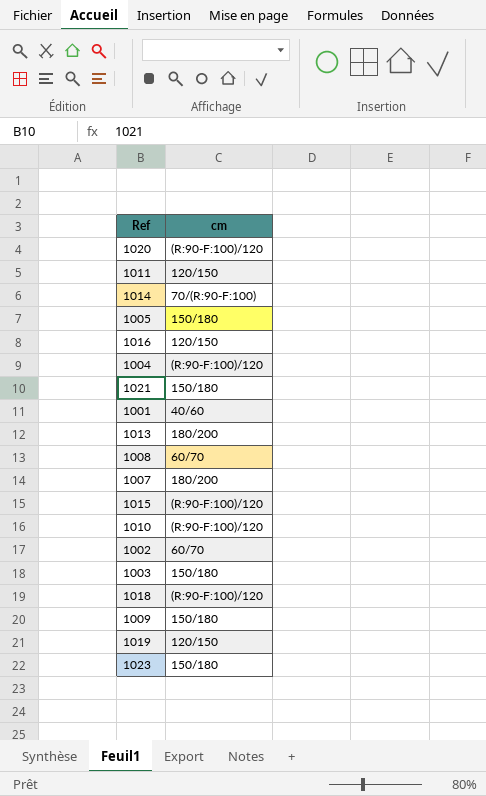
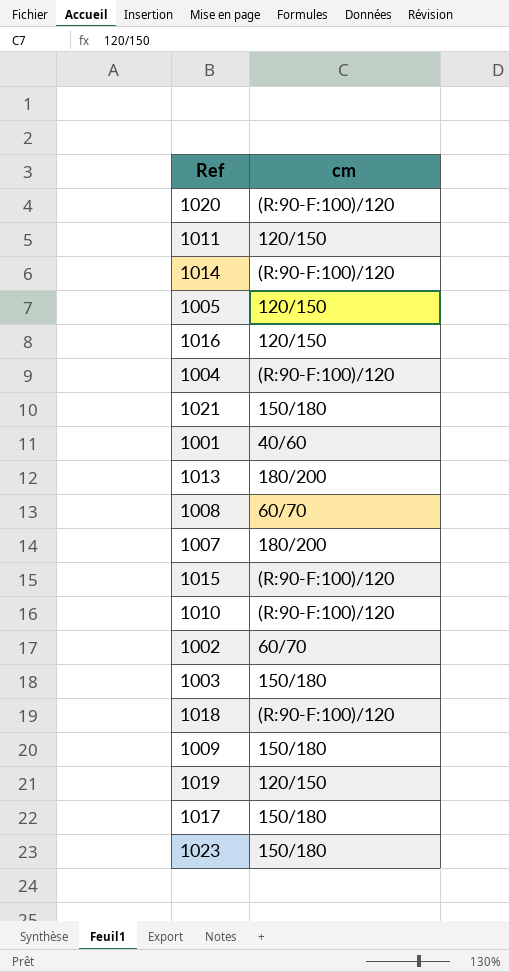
1014 | cm: 70/(R:90-F:100) -> (R:90-F:100)/120
1005 | cm: 150/180 -> 120/150
row 1017: none -> 150/180

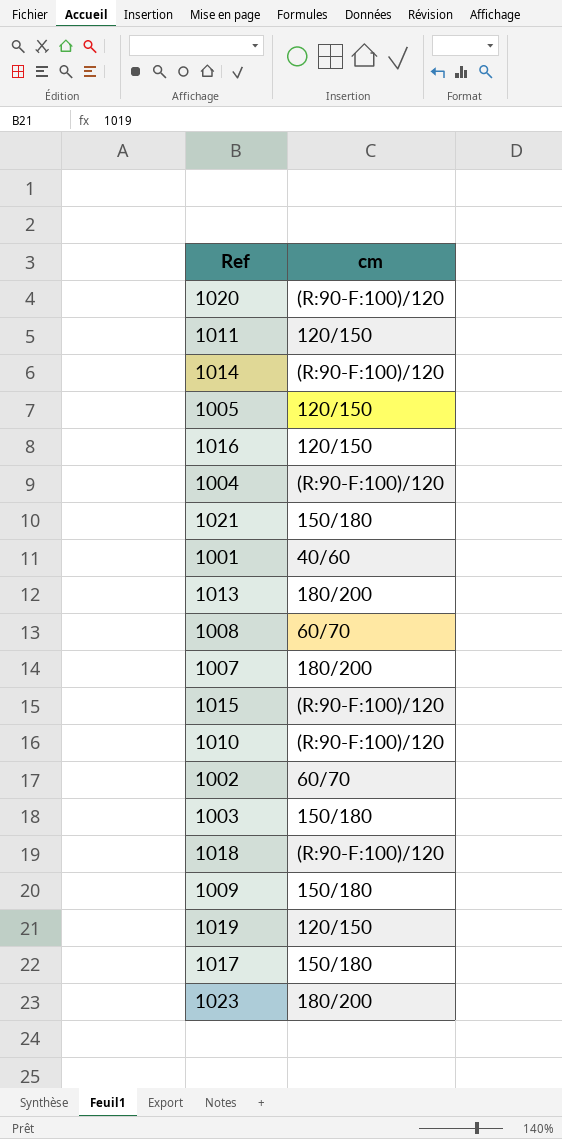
1023 | cm: 150/180 -> 180/200

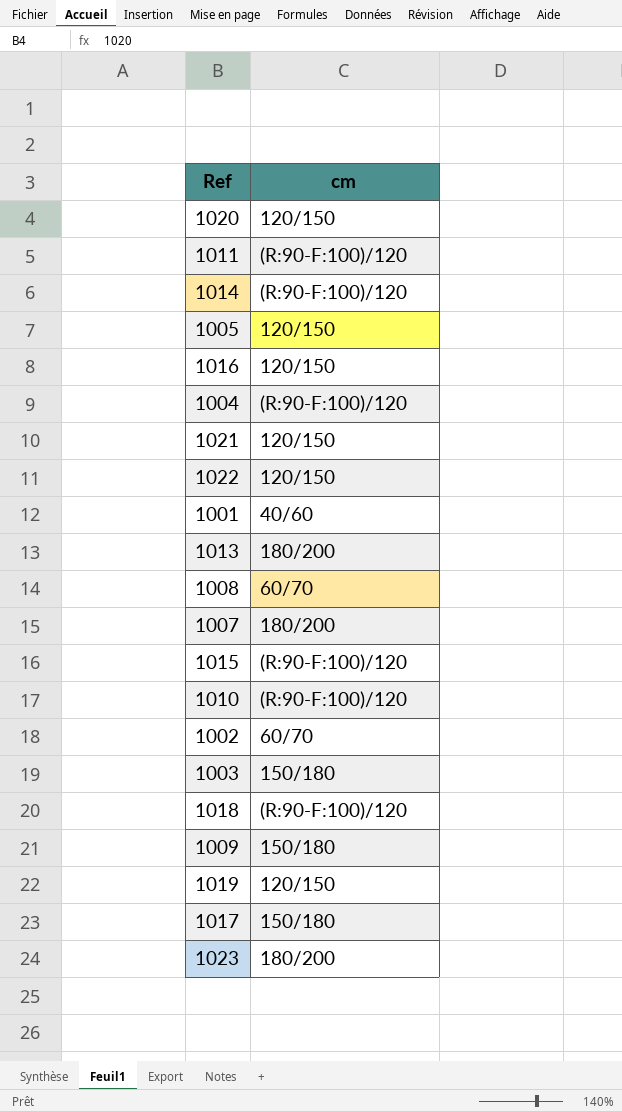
1020 | cm: (R:90-F:100)/120 -> 120/150
1011 | cm: 120/150 -> (R:90-F:100)/120
1021 | cm: 150/180 -> 120/150
row 1022: none -> 120/150

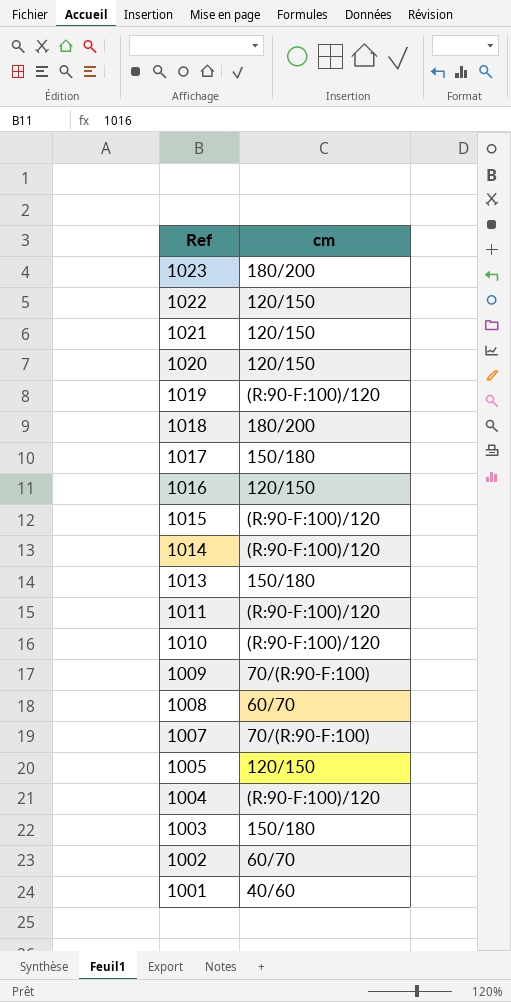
row order: none -> Ref descending
1019 | cm: 120/150 -> (R:90-F:100)/120
1018 | cm: (R:90-F:100)/120 -> 180/200
1013 | cm: 180/200 -> 150/180
1009 | cm: 150/180 -> 70/(R:90-F:100)
1007 | cm: 180/200 -> 70/(R:90-F:100)

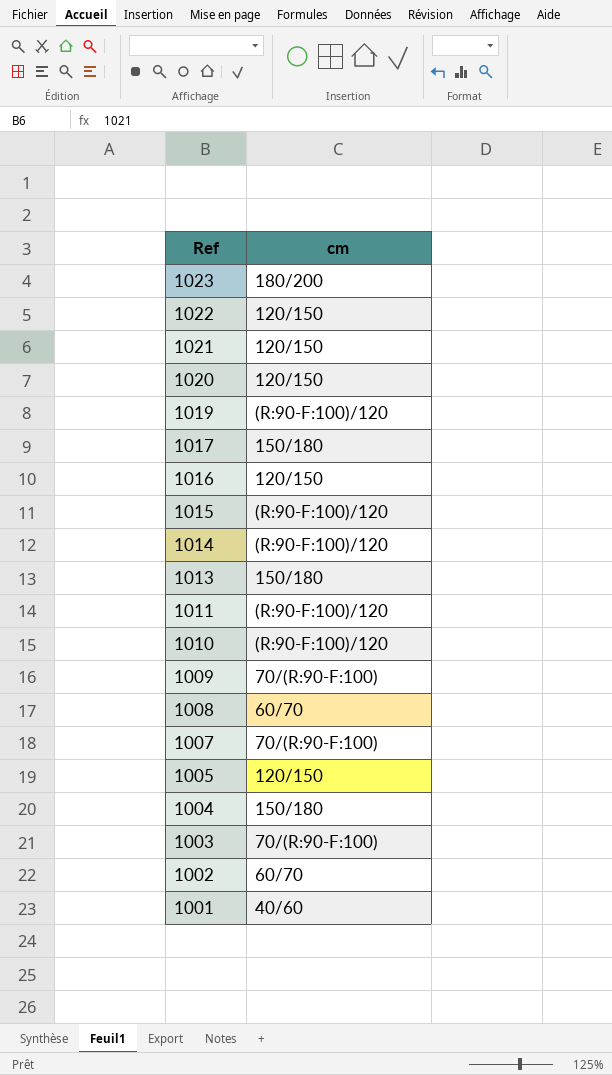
row 1018: 180/200 -> none
1004 | cm: (R:90-F:100)/120 -> 150/180
1003 | cm: 150/180 -> 70/(R:90-F:100)

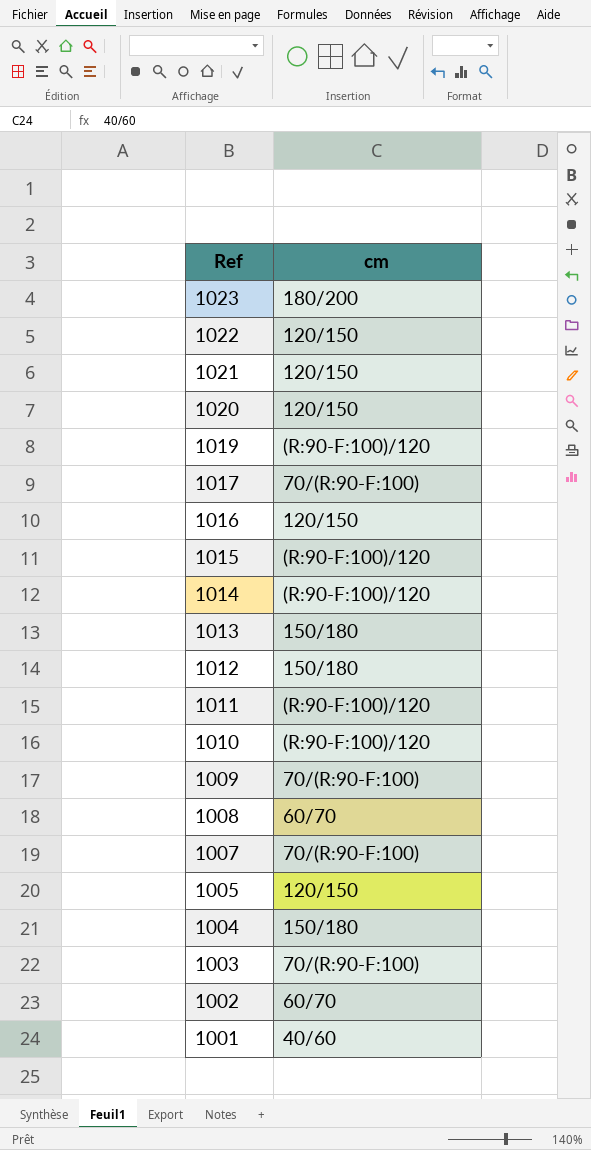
1017 | cm: 150/180 -> 70/(R:90-F:100)
row 1012: none -> 150/180

